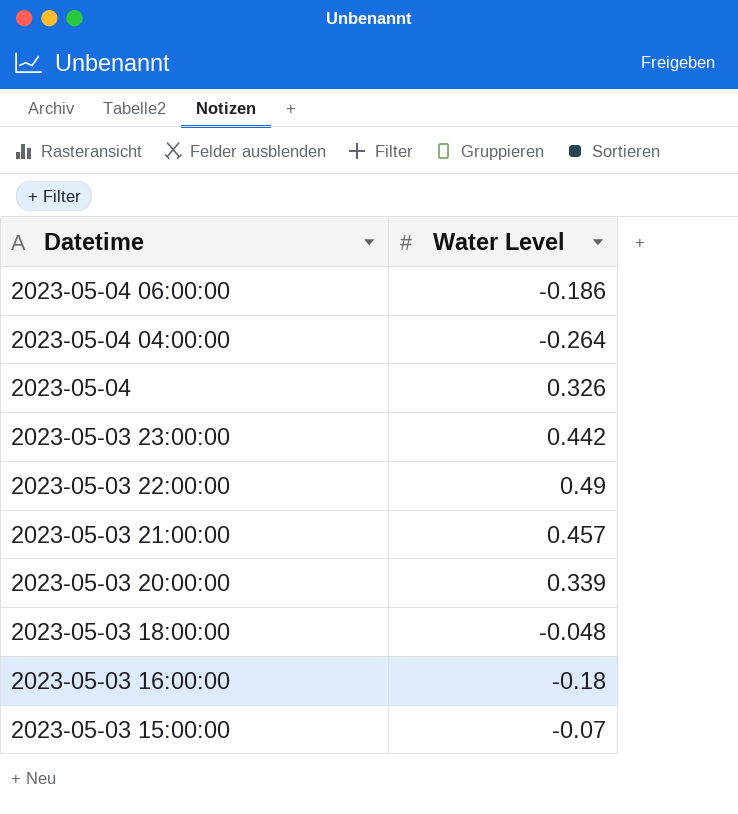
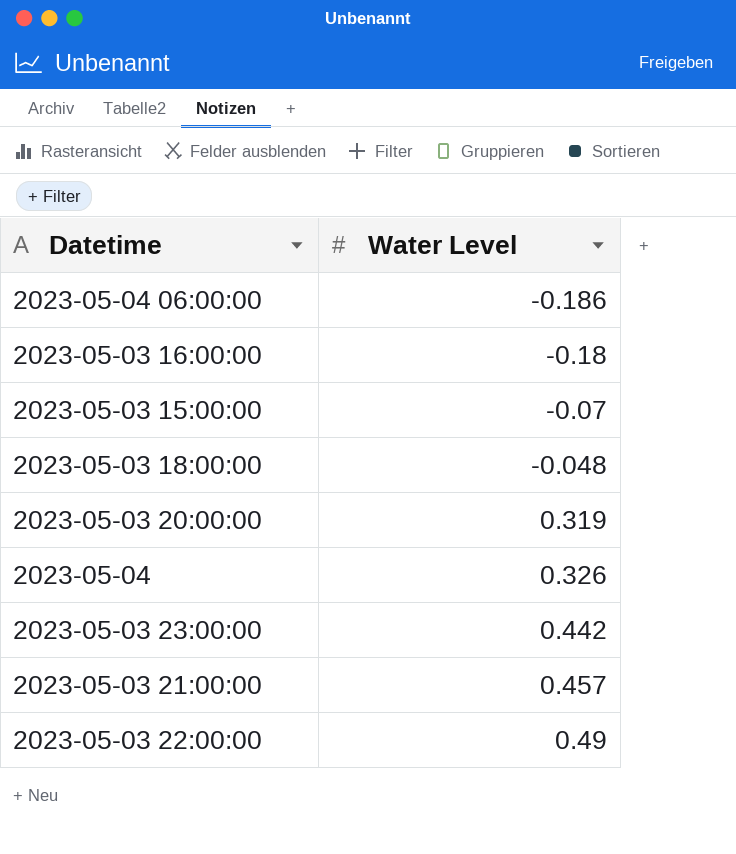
row order: Datetime descending -> Water Level ascending
row 2023-05-04 04:00:00: -0.264 -> none
2023-05-03 20:00:00 | Water Level: 0.339 -> 0.319

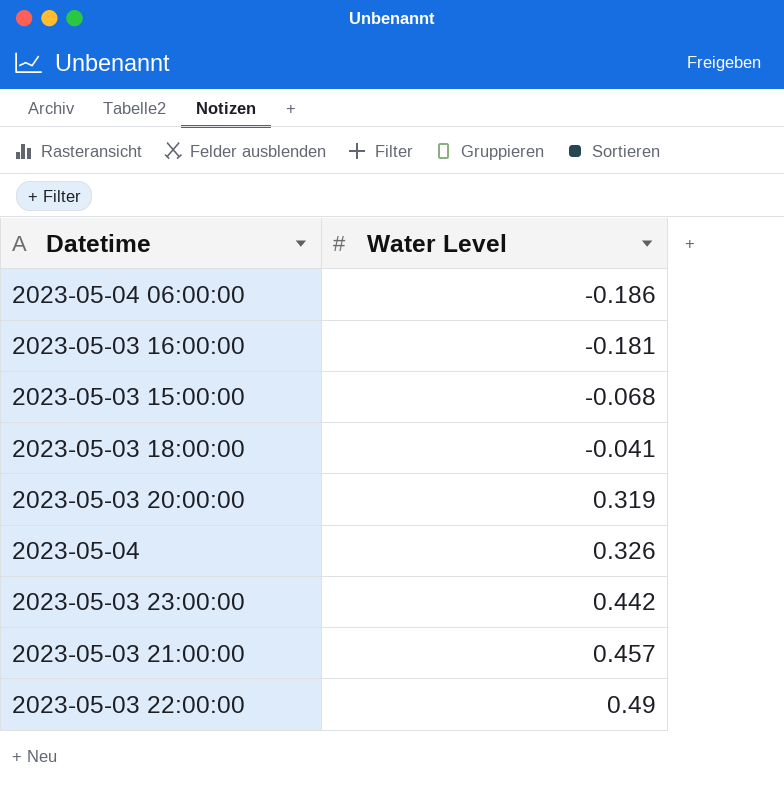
2023-05-03 16:00:00 | Water Level: -0.18 -> -0.181
2023-05-03 15:00:00 | Water Level: -0.07 -> -0.068
2023-05-03 18:00:00 | Water Level: -0.048 -> -0.041

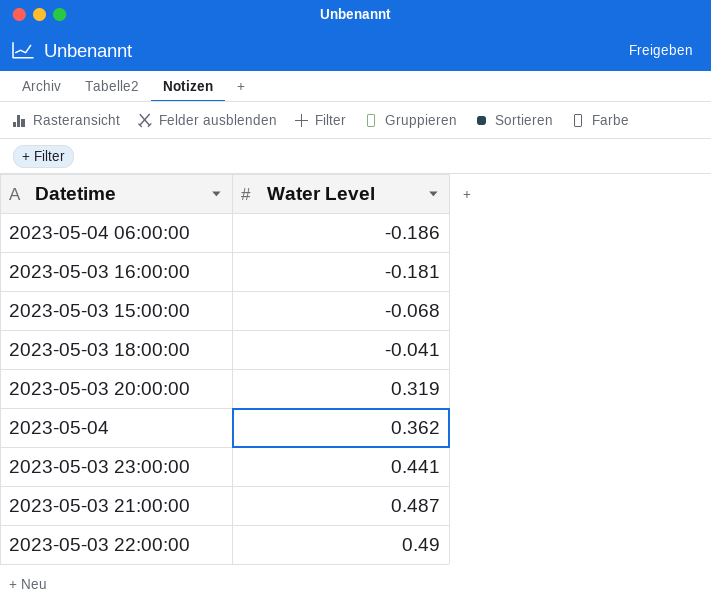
2023-05-04 | Water Level: 0.326 -> 0.362
2023-05-03 23:00:00 | Water Level: 0.442 -> 0.441
2023-05-03 21:00:00 | Water Level: 0.457 -> 0.487

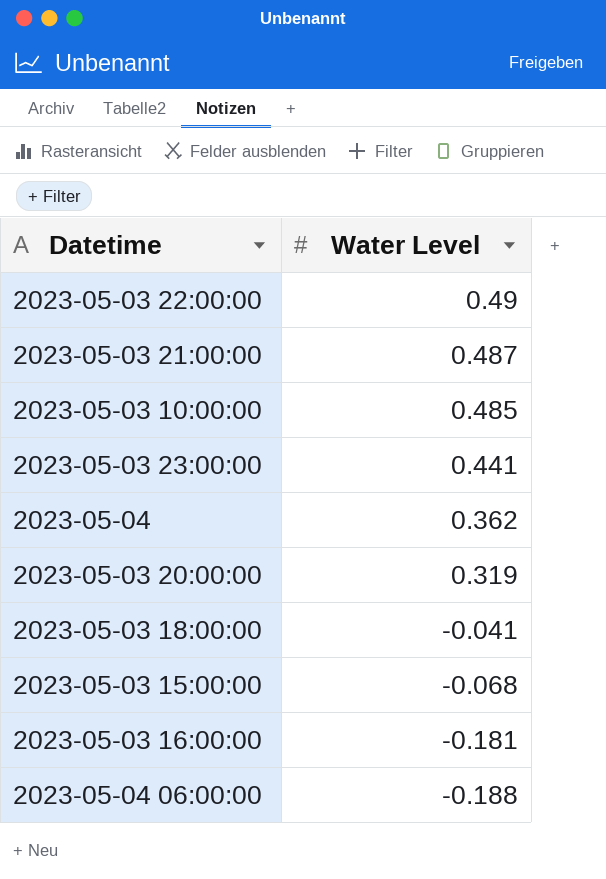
row order: Water Level ascending -> Water Level descending
row 2023-05-03 10:00:00: none -> 0.485
2023-05-04 06:00:00 | Water Level: -0.186 -> -0.188

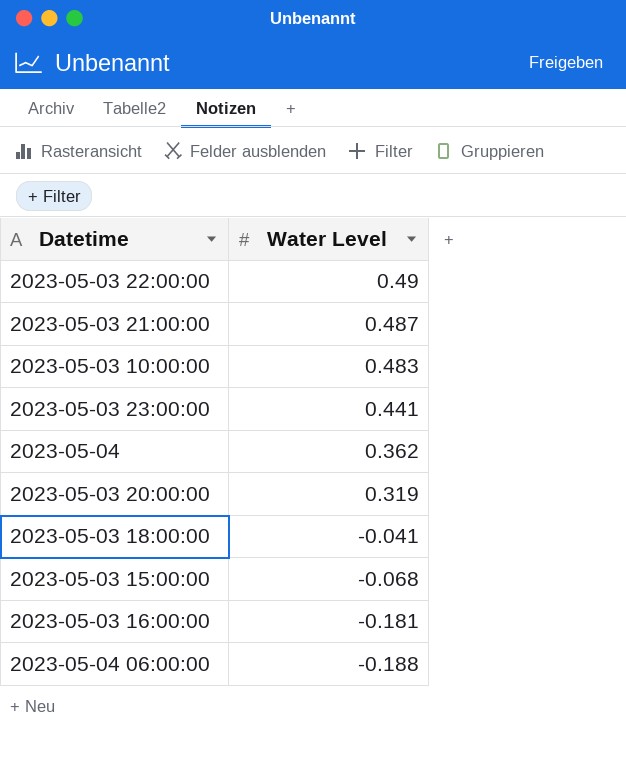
2023-05-03 10:00:00 | Water Level: 0.485 -> 0.483

